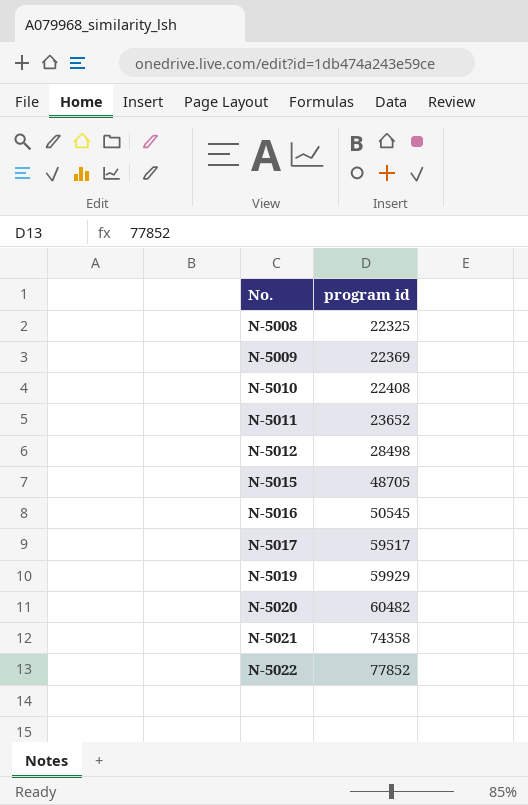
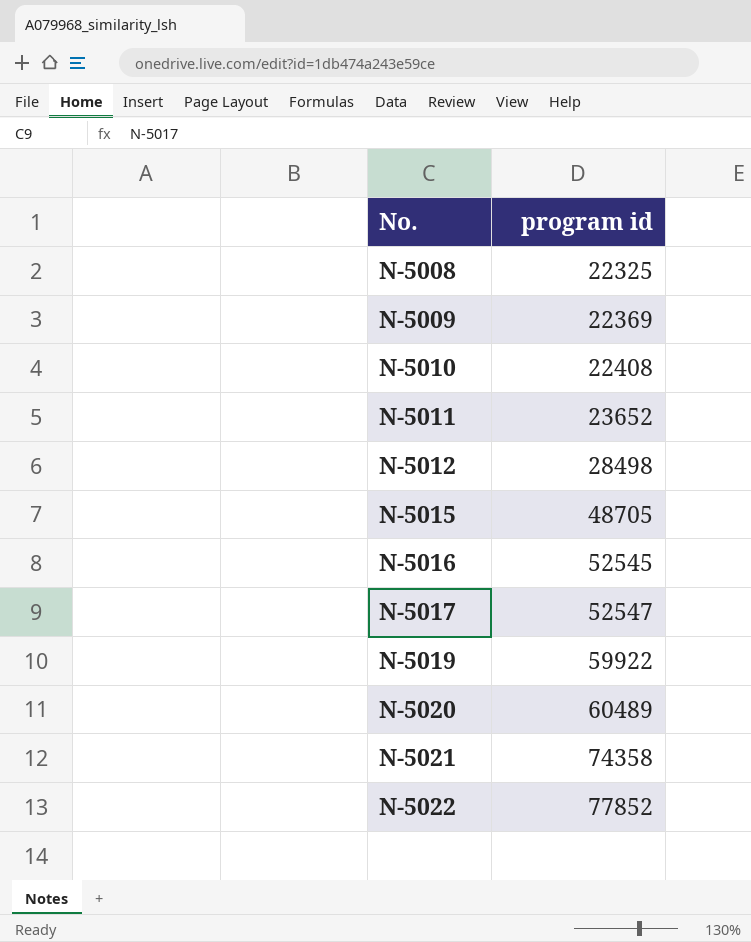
N-5016 | program id: 50545 -> 52545
N-5017 | program id: 59517 -> 52547
N-5019 | program id: 59929 -> 59922
N-5020 | program id: 60482 -> 60489

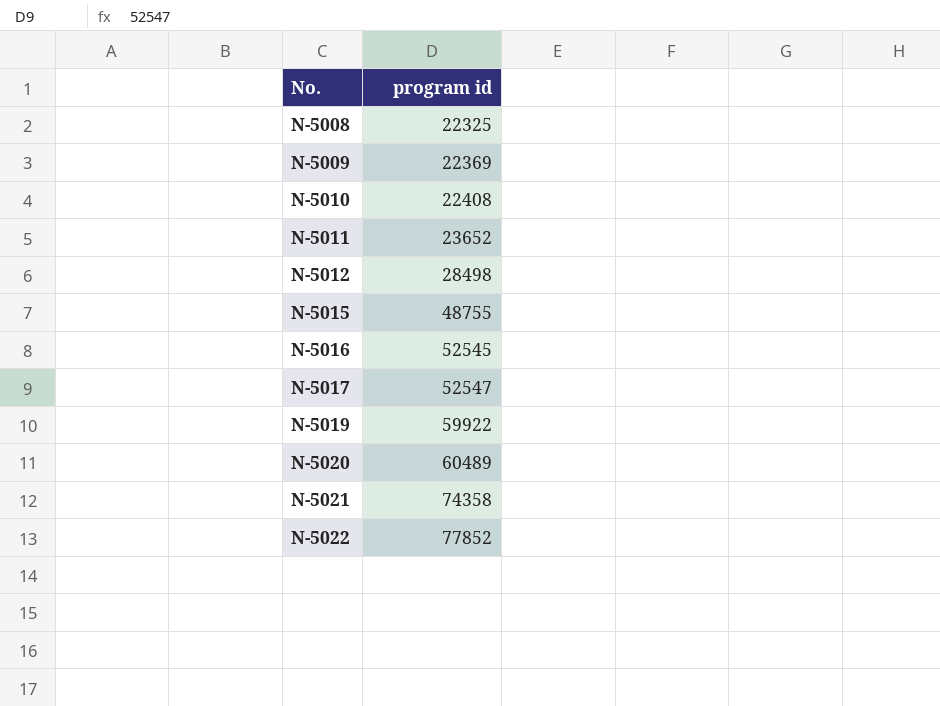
N-5015 | program id: 48705 -> 48755

